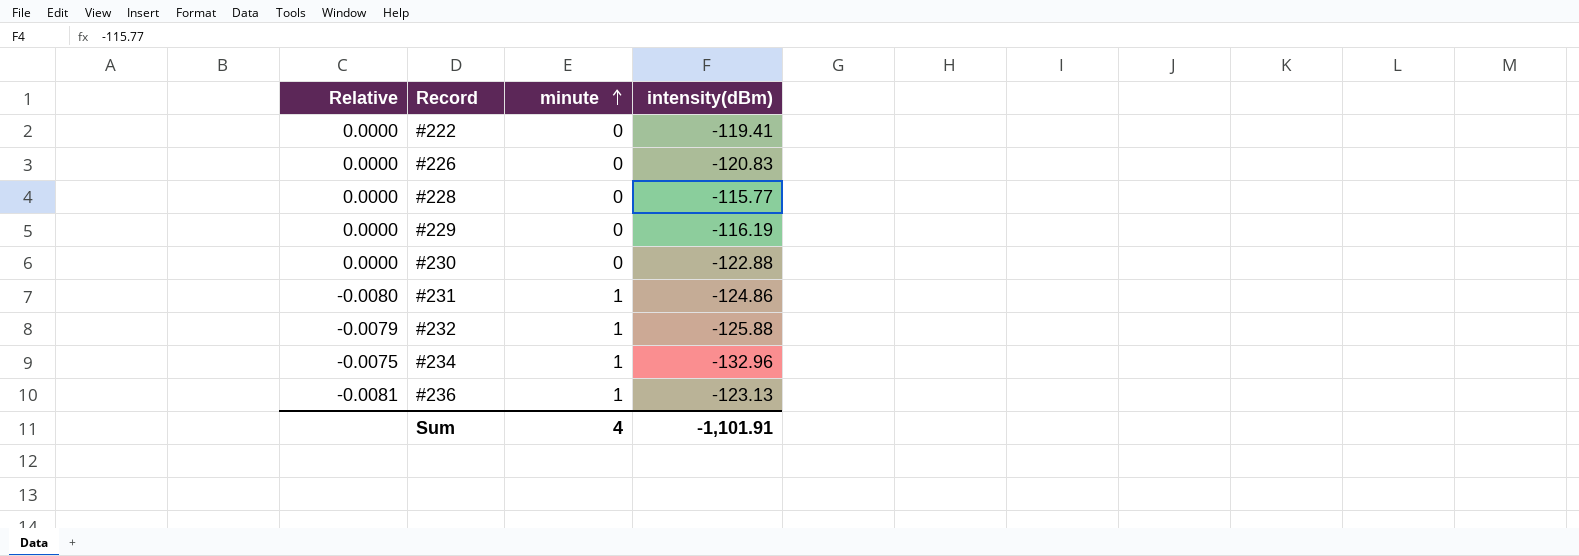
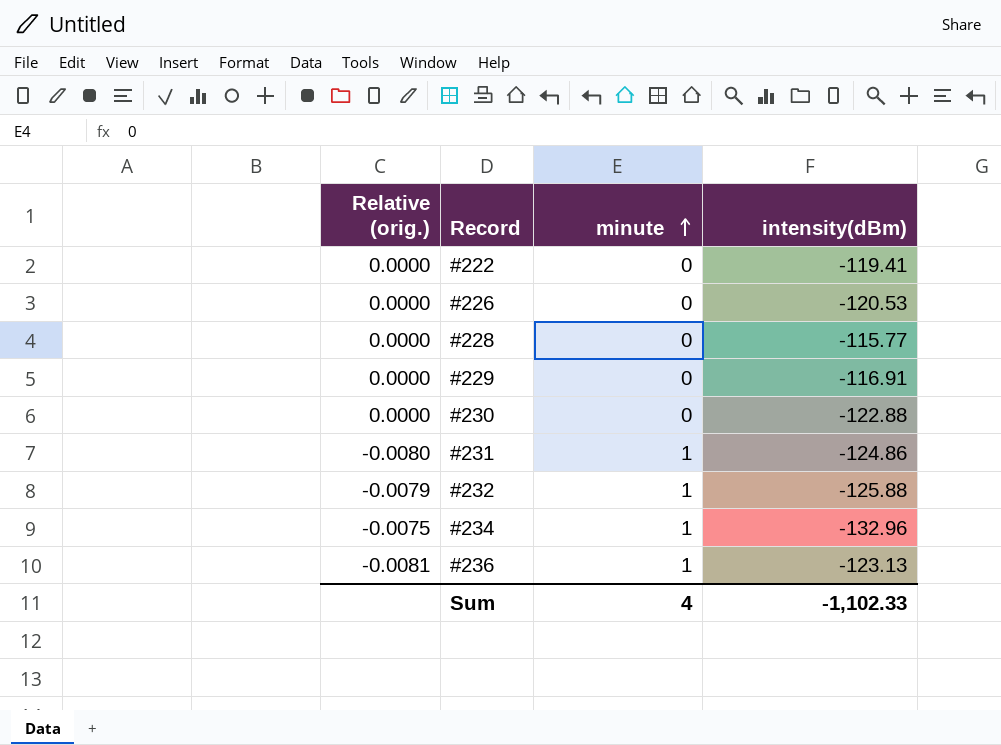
column name: Relative -> Relative (orig.)
#226 | intensity(dBm): -120.83 -> -120.53
#229 | intensity(dBm): -116.19 -> -116.91
Sum | intensity(dBm): -1,101.91 -> -1,102.33

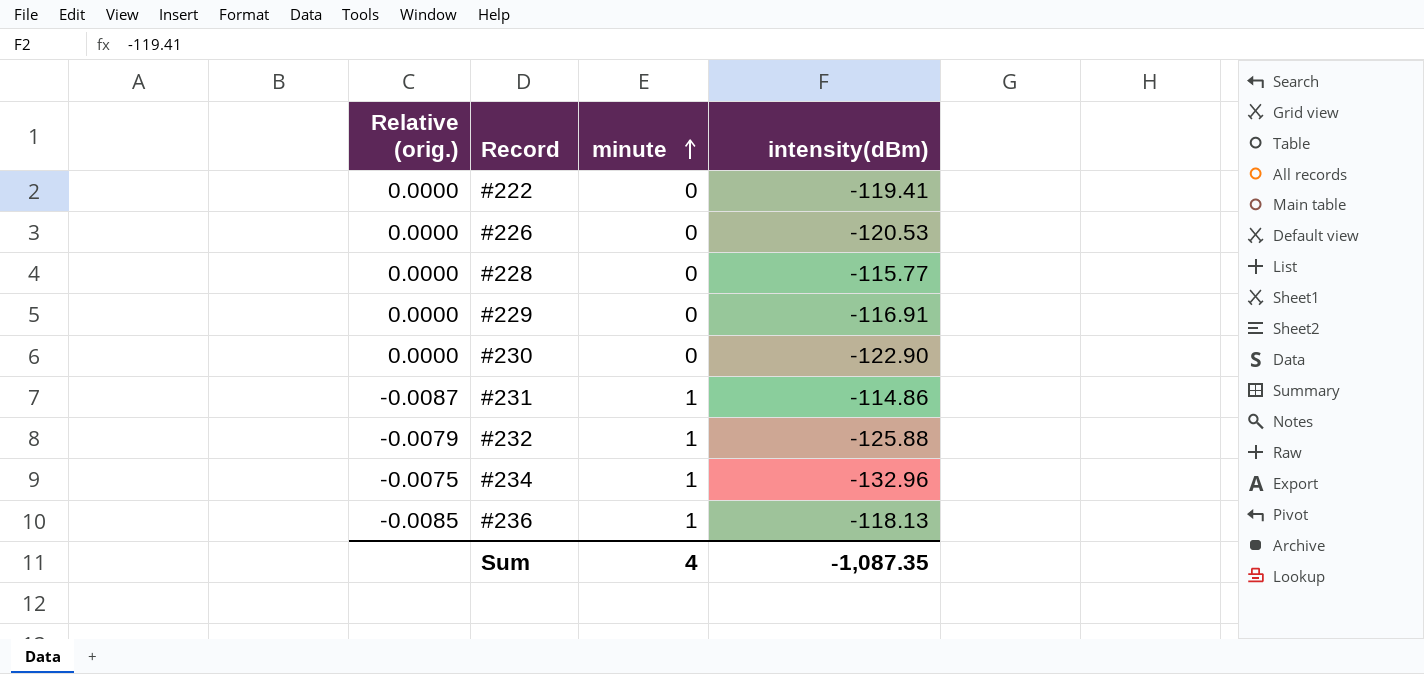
#230 | intensity(dBm): -122.88 -> -122.90
#231 | Relative (orig.): -0.0080 -> -0.0087
#231 | intensity(dBm): -124.86 -> -114.86
#236 | Relative (orig.): -0.0081 -> -0.0085
#236 | intensity(dBm): -123.13 -> -118.13
Sum | intensity(dBm): -1,102.33 -> -1,087.35

